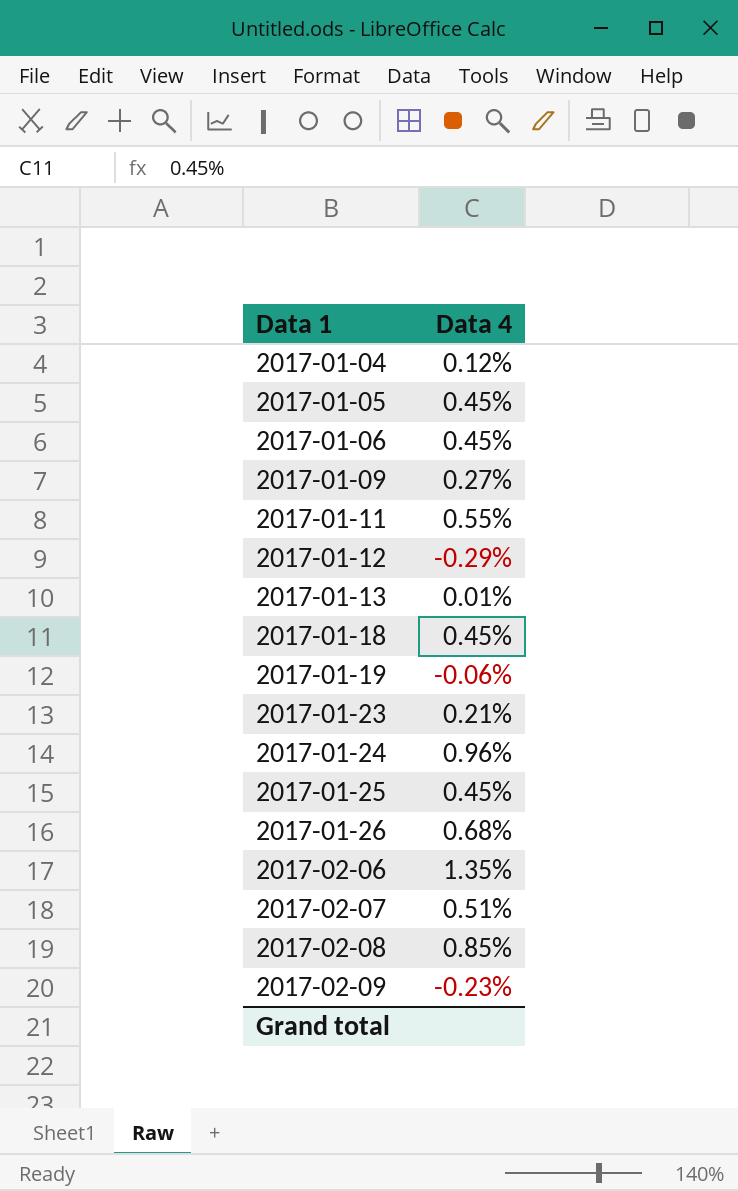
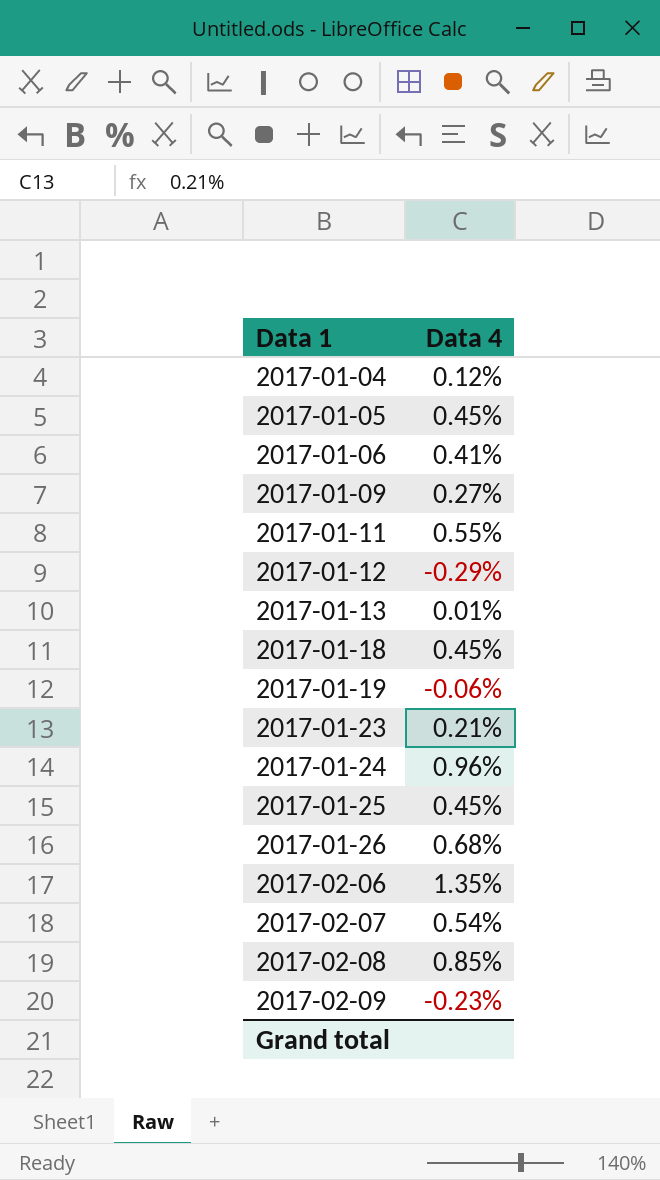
2017-01-06 | Data 4: 0.45% -> 0.41%
2017-02-07 | Data 4: 0.51% -> 0.54%

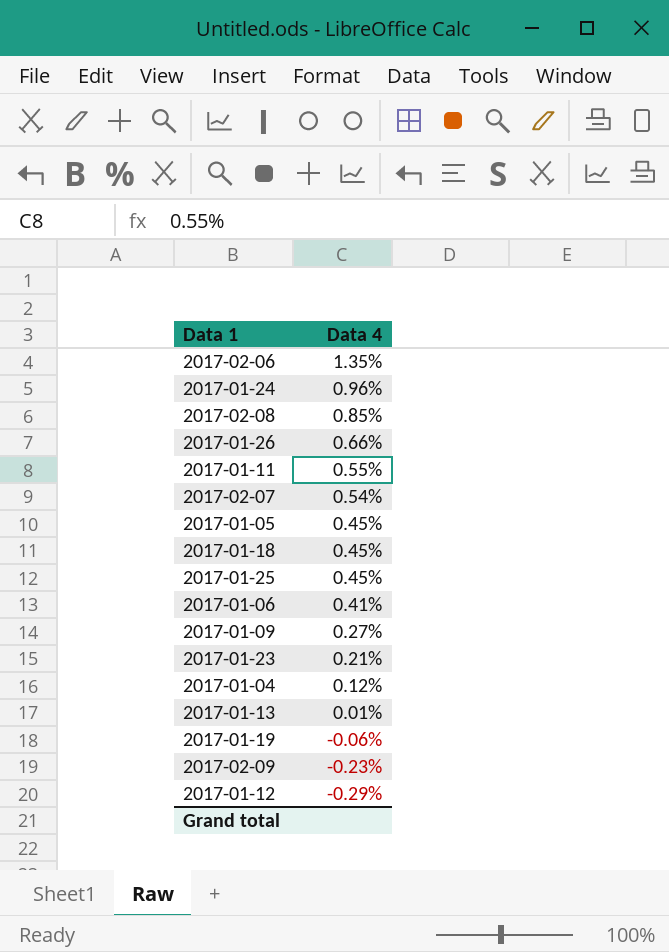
row order: Data 1 ascending -> Data 4 descending
2017-01-26 | Data 4: 0.68% -> 0.66%

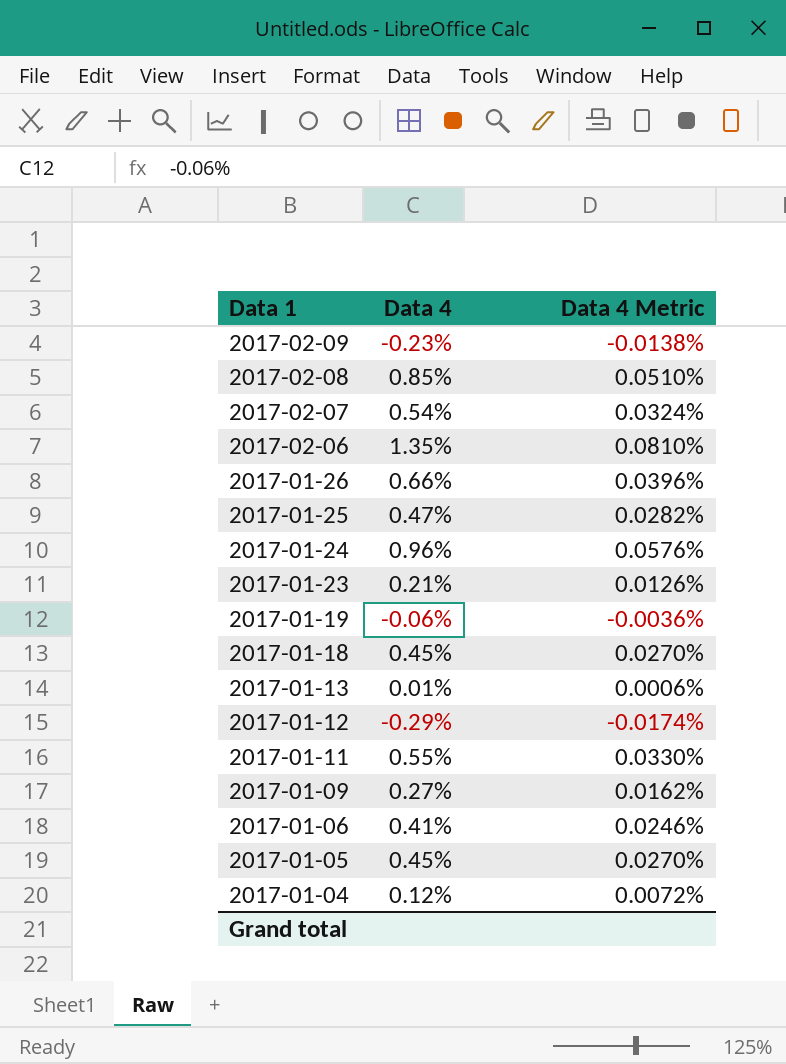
row order: Data 4 descending -> Data 1 descending
column Data 4 Metric | formula: none -> [Data 4] * 0.06
2017-01-25 | Data 4: 0.45% -> 0.47%

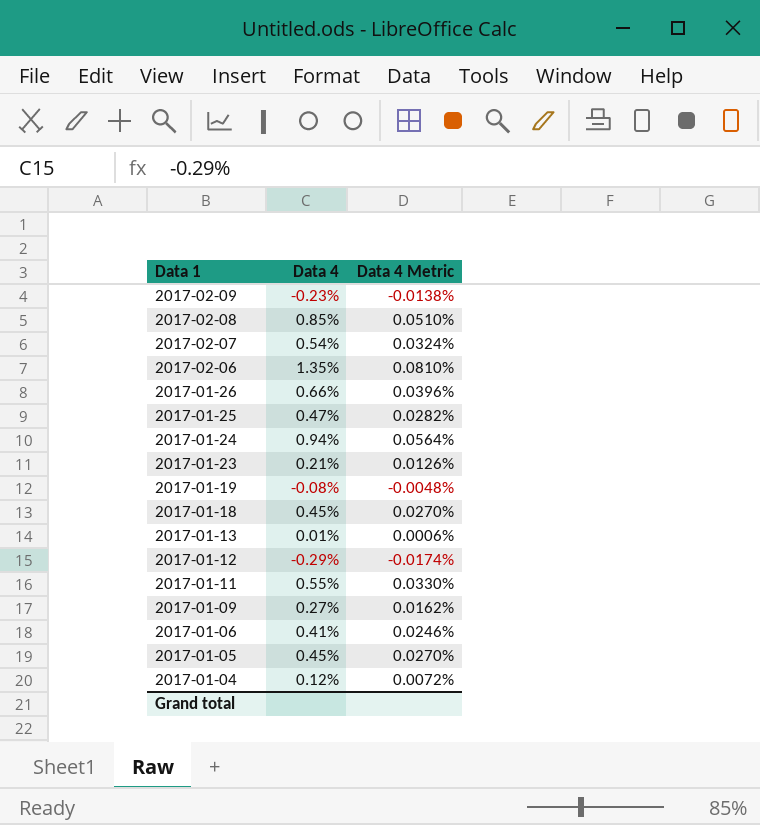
2017-01-24 | Data 4: 0.96% -> 0.94%
2017-01-24 | Data 4 Metric: 0.0576% -> 0.0564%
2017-01-19 | Data 4: -0.06% -> -0.08%
2017-01-19 | Data 4 Metric: -0.0036% -> -0.0048%

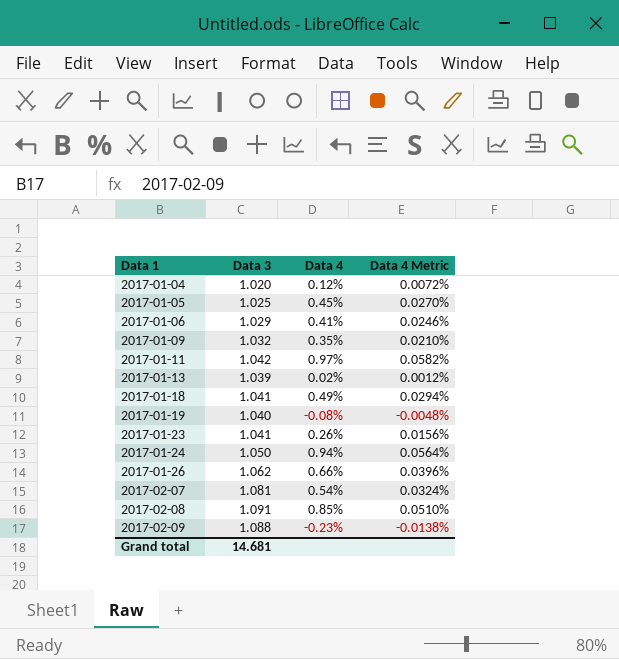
row order: Data 1 descending -> Data 1 ascending
column Data 3 | position: none -> 2
row 2017-02-06: 1.35% | 0.0810% -> none
row 2017-01-25: 0.47% | 0.0282% -> none
row 2017-01-12: -0.29% | -0.0174% -> none
2017-01-09 | Data 4: 0.27% -> 0.35%
2017-01-09 | Data 4 Metric: 0.0162% -> 0.0210%
2017-01-11 | Data 4: 0.55% -> 0.97%
2017-01-11 | Data 4 Metric: 0.0330% -> 0.0582%
2017-01-13 | Data 4: 0.01% -> 0.02%
2017-01-13 | Data 4 Metric: 0.0006% -> 0.0012%
2017-01-18 | Data 4: 0.45% -> 0.49%
2017-01-18 | Data 4 Metric: 0.0270% -> 0.0294%
2017-01-23 | Data 4: 0.21% -> 0.26%
2017-01-23 | Data 4 Metric: 0.0126% -> 0.0156%

